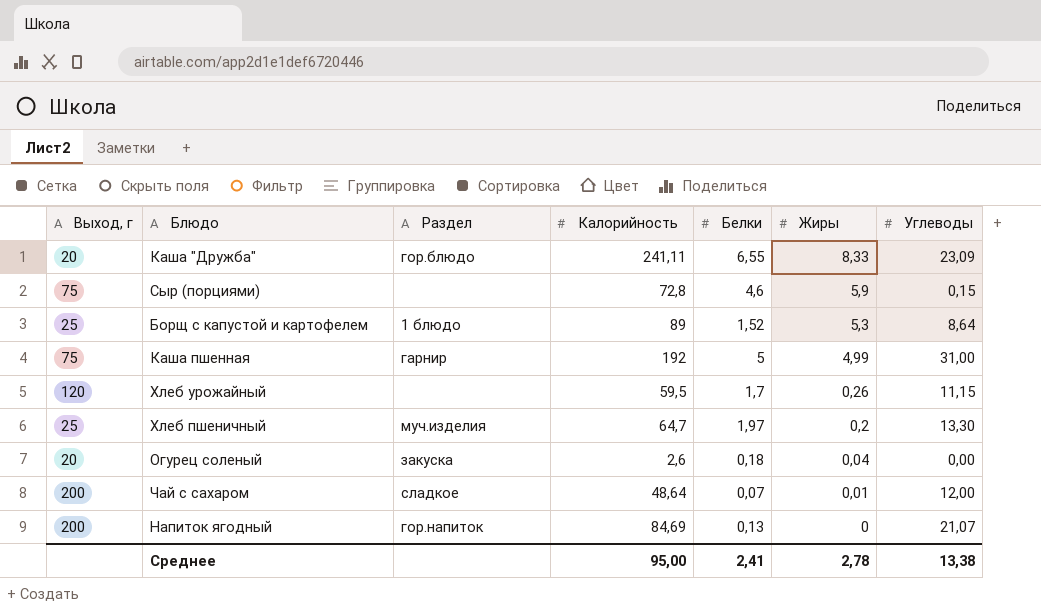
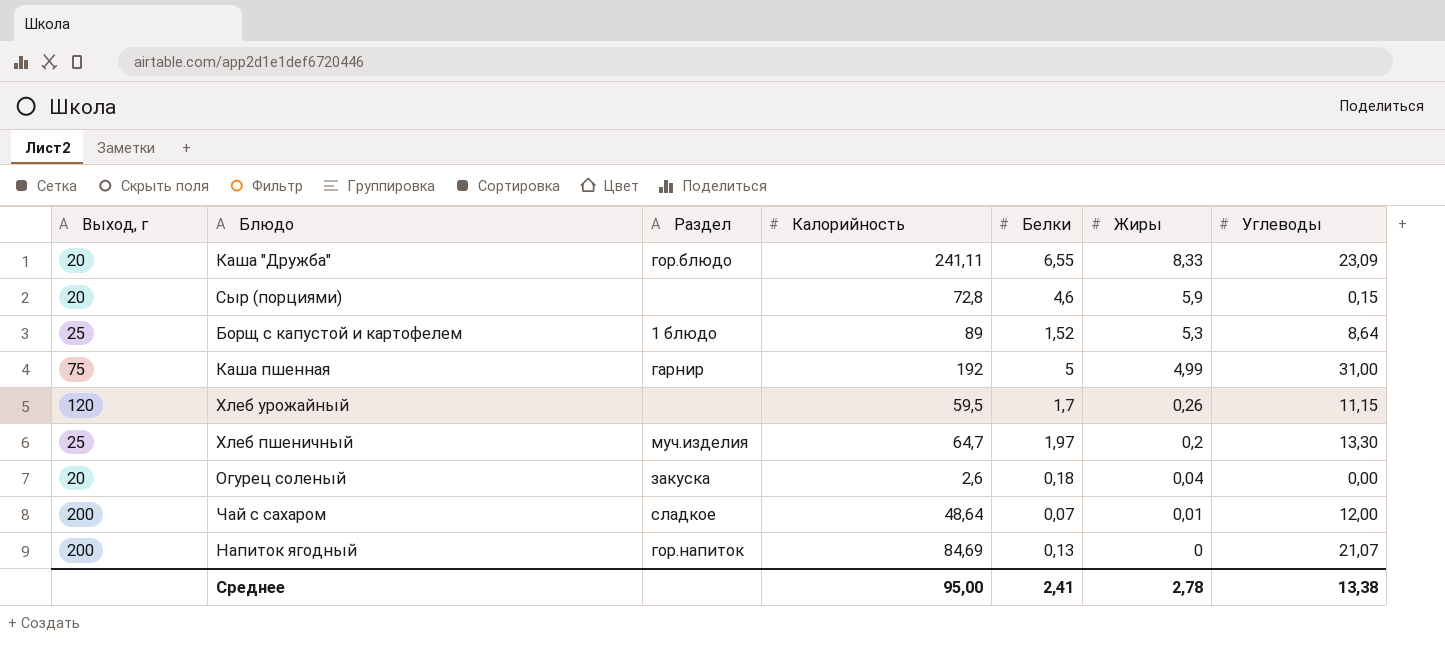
Сыр (порциями) | Выход, г: 75 -> 20

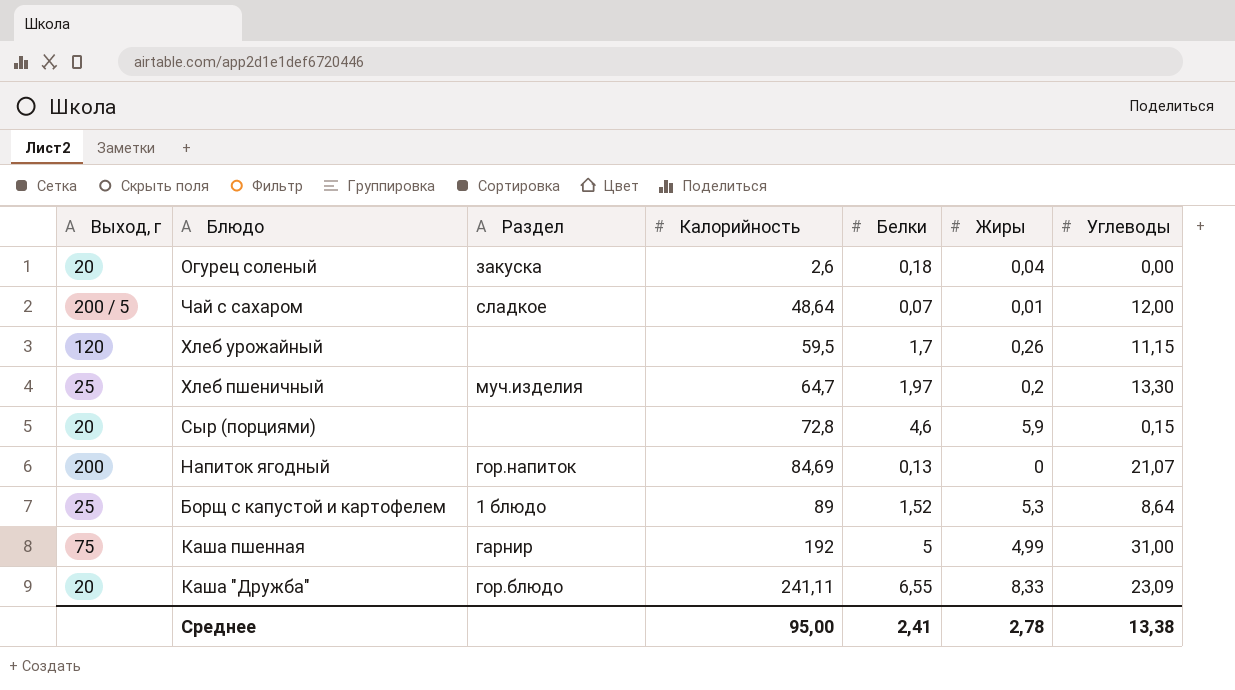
row order: Жиры descending -> Калорийность ascending
Чай с сахаром | Выход, г: 200 -> 200 / 5

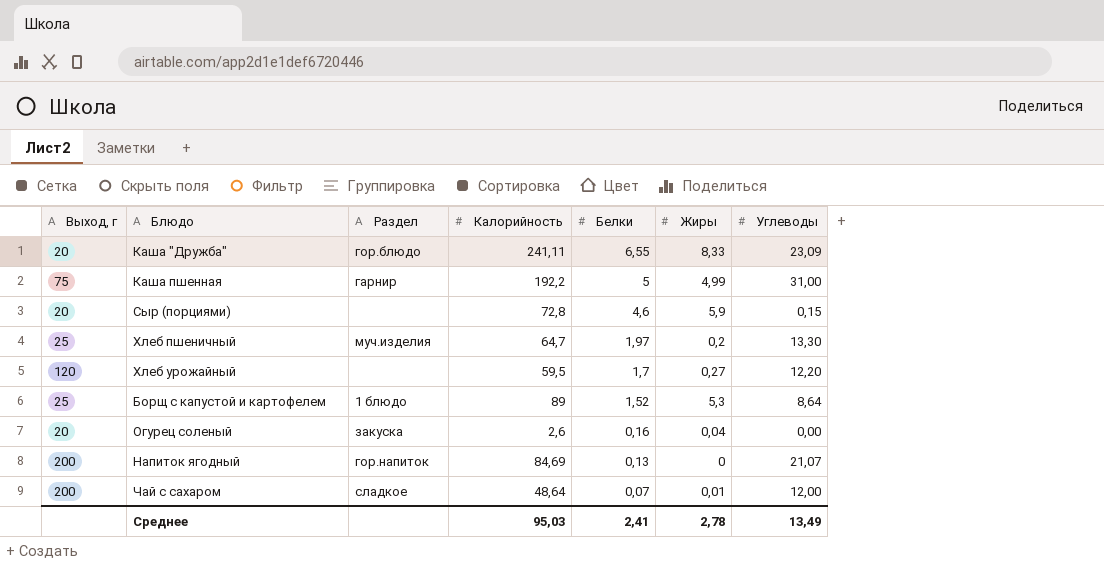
row order: Калорийность ascending -> Белки descending
Каша пшенная | Калорийность: 192 -> 192,2
Хлеб урожайный | Жиры: 0,26 -> 0,27
Хлеб урожайный | Углеводы: 11,15 -> 12,20
Огурец соленый | Белки: 0,18 -> 0,16
Чай с сахаром | Выход, г: 200 / 5 -> 200
Среднее | Калорийность: 95,00 -> 95,03
Среднее | Углеводы: 13,38 -> 13,49

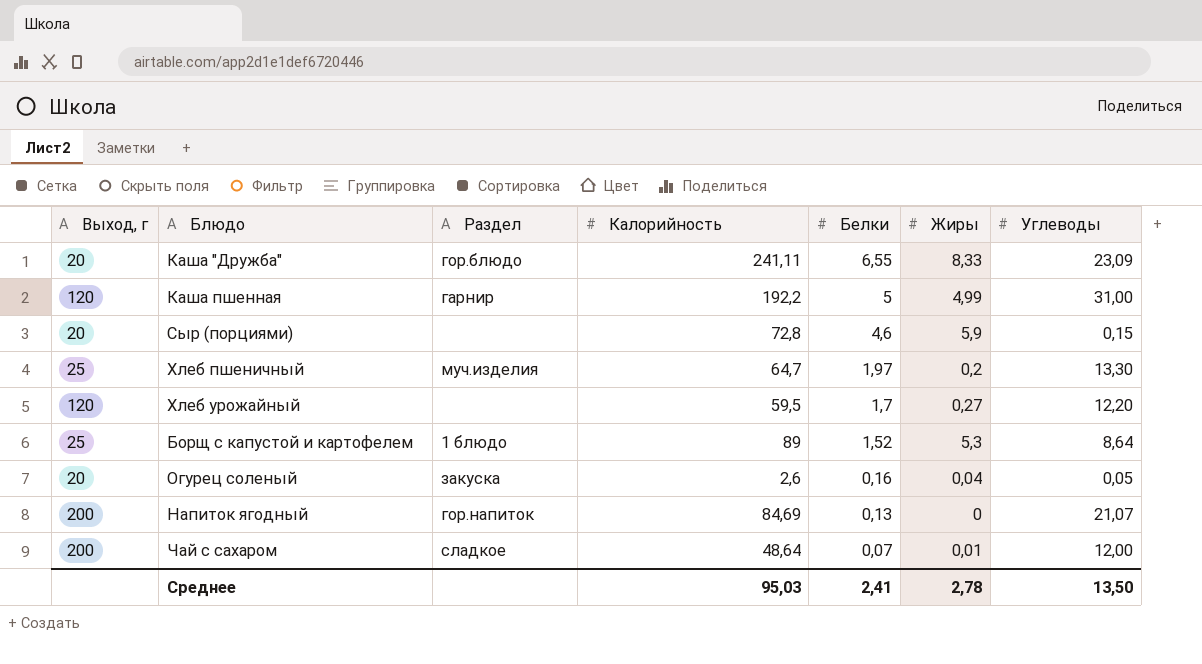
Каша пшенная | Выход, г: 75 -> 120
Огурец соленый | Углеводы: 0,00 -> 0,05
Среднее | Углеводы: 13,49 -> 13,50

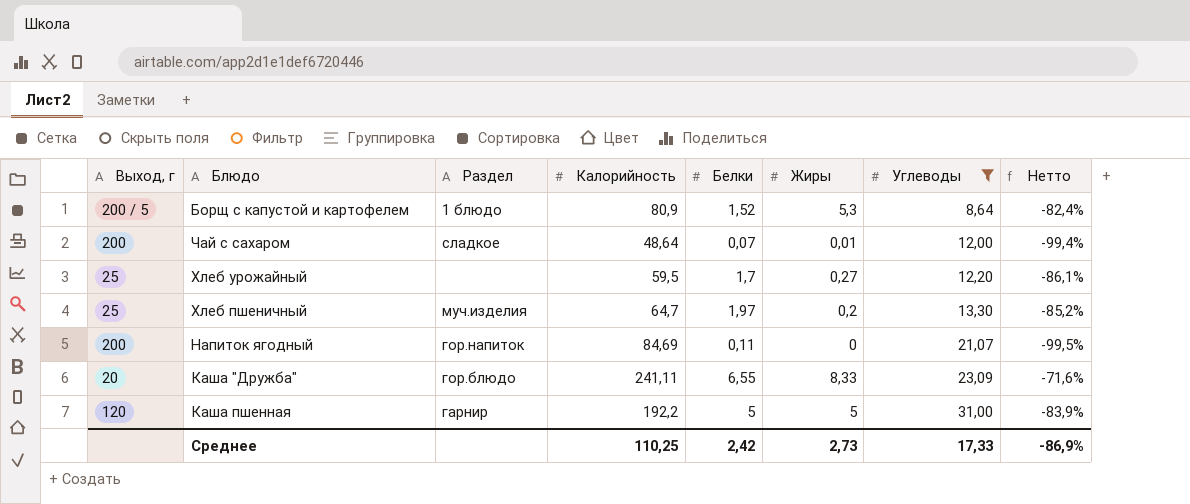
filter: none -> Углеводы >= 8,64
row order: Белки descending -> Углеводы ascending
column Нетто | formula: none -> ([Белки] - [Углеводы]) / [Углеводы]
Борщ с капустой и картофелем | Выход, г: 25 -> 200 / 5
Борщ с капустой и картофелем | Калорийность: 89 -> 80,9
Хлеб урожайный | Выход, г: 120 -> 25
Напиток ягодный | Белки: 0,13 -> 0,11
Каша пшенная | Жиры: 4,99 -> 5
Среднее | Калорийность: 95,03 -> 110,25
Среднее | Белки: 2,41 -> 2,42
Среднее | Жиры: 2,78 -> 2,73
Среднее | Углеводы: 13,50 -> 17,33

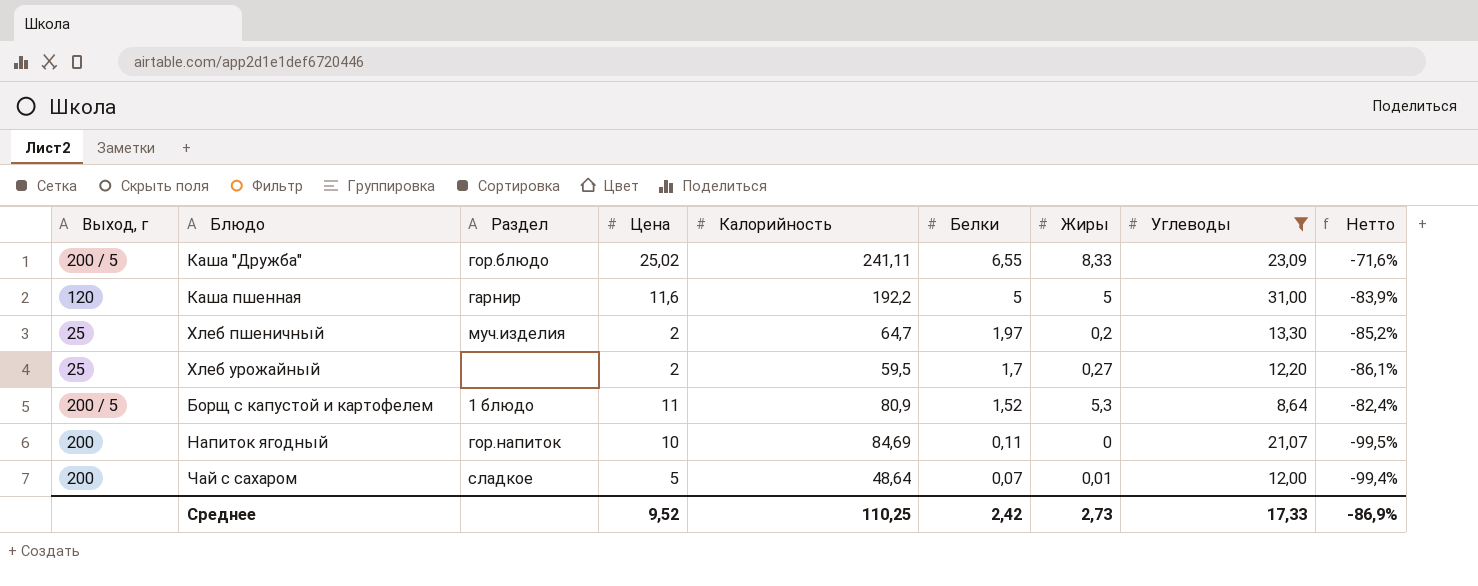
row order: Углеводы ascending -> Белки descending
column Цена | position: none -> 4
Каша "Дружба" | Выход, г: 20 -> 200 / 5

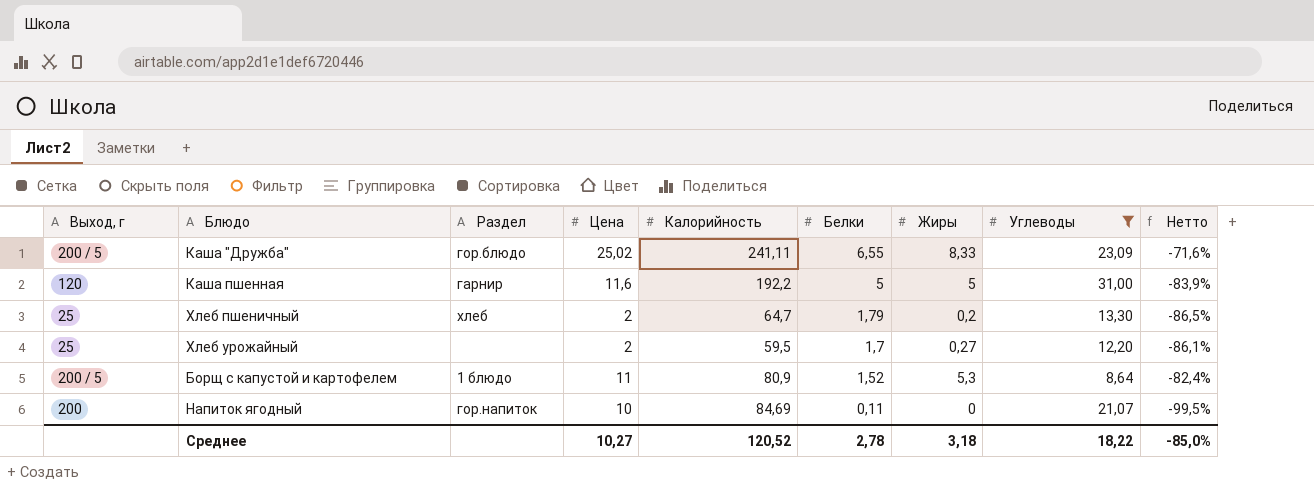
row Чай с сахаром: 200 | сладкое | 5 | 48,64 | 0,07 | 0,01 | 12,00 | -99,4% -> none
Хлеб пшеничный | Раздел: муч.изделия -> хлеб
Хлеб пшеничный | Белки: 1,97 -> 1,79
Хлеб пшеничный | Нетто: -85,2% -> -86,5%
Среднее | Цена: 9,52 -> 10,27
Среднее | Калорийность: 110,25 -> 120,52
Среднее | Белки: 2,42 -> 2,78
Среднее | Жиры: 2,73 -> 3,18
Среднее | Углеводы: 17,33 -> 18,22
Среднее | Нетто: -86,9% -> -85,0%

